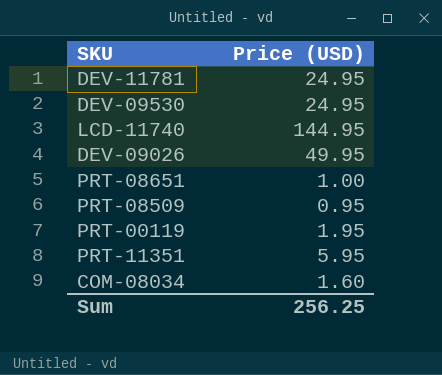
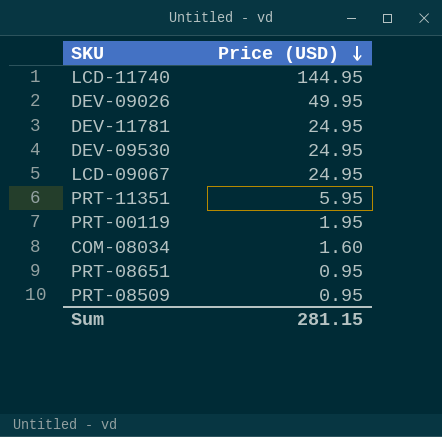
row order: none -> Price (USD) descending
row LCD-09067: none -> 24.95
PRT-08651 | Price (USD): 1.00 -> 0.95
Sum | Price (USD): 256.25 -> 281.15

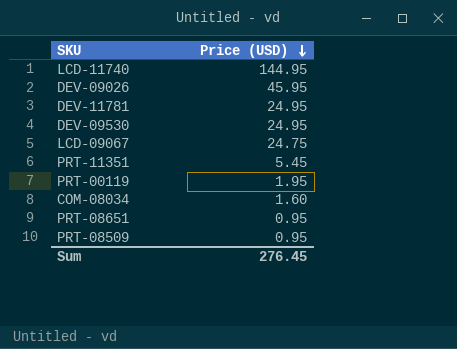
DEV-09026 | Price (USD): 49.95 -> 45.95
LCD-09067 | Price (USD): 24.95 -> 24.75
PRT-11351 | Price (USD): 5.95 -> 5.45
Sum | Price (USD): 281.15 -> 276.45

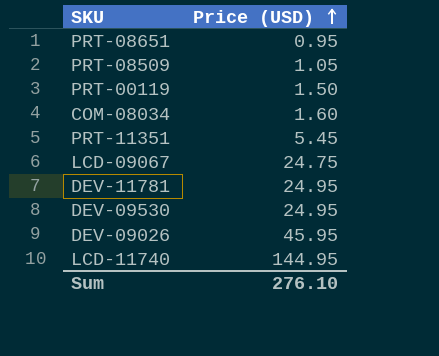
row order: Price (USD) descending -> Price (USD) ascending
PRT-08509 | Price (USD): 0.95 -> 1.05
PRT-00119 | Price (USD): 1.95 -> 1.50
Sum | Price (USD): 276.45 -> 276.10

